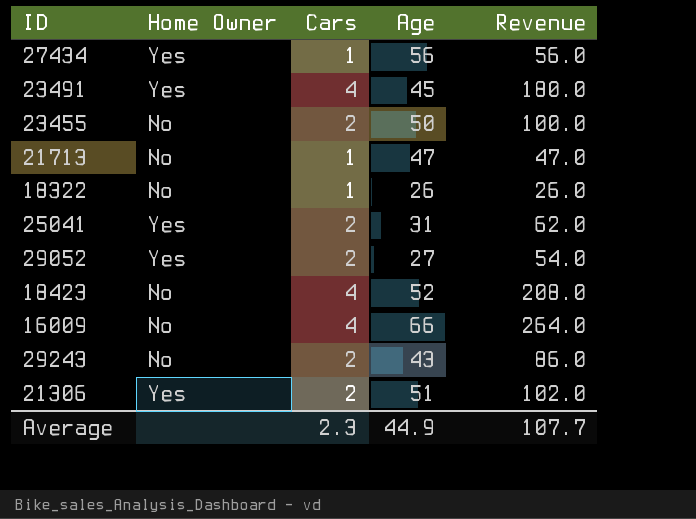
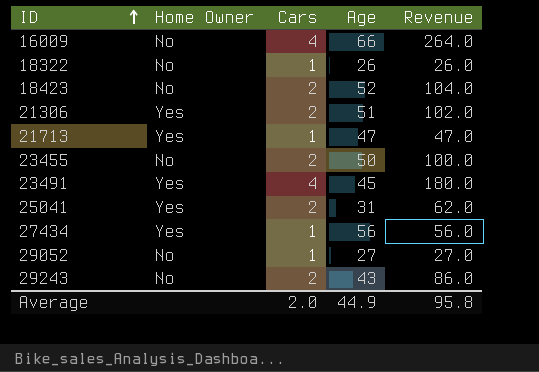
row order: none -> ID ascending
18423 | Cars: 4 -> 2
18423 | Revenue: 208.0 -> 104.0
21713 | Home Owner: No -> Yes
29052 | Home Owner: Yes -> No
29052 | Cars: 2 -> 1
29052 | Revenue: 54.0 -> 27.0
Average | Cars: 2.3 -> 2.0
Average | Revenue: 107.7 -> 95.8

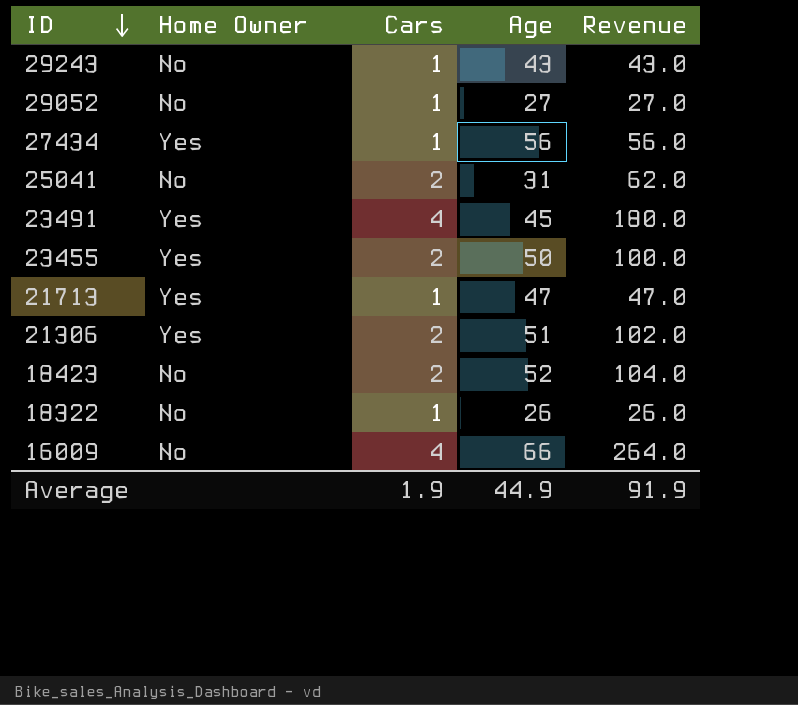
row order: ID ascending -> ID descending
29243 | Cars: 2 -> 1
29243 | Revenue: 86.0 -> 43.0
25041 | Home Owner: Yes -> No
23455 | Home Owner: No -> Yes
Average | Cars: 2.0 -> 1.9
Average | Revenue: 95.8 -> 91.9

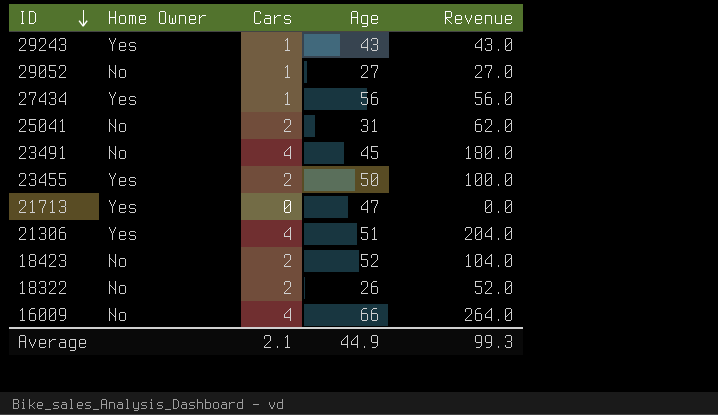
29243 | Home Owner: No -> Yes
23491 | Home Owner: Yes -> No
21713 | Cars: 1 -> 0
21713 | Revenue: 47.0 -> 0.0
21306 | Cars: 2 -> 4
21306 | Revenue: 102.0 -> 204.0
18322 | Cars: 1 -> 2
18322 | Revenue: 26.0 -> 52.0
Average | Cars: 1.9 -> 2.1
Average | Revenue: 91.9 -> 99.3

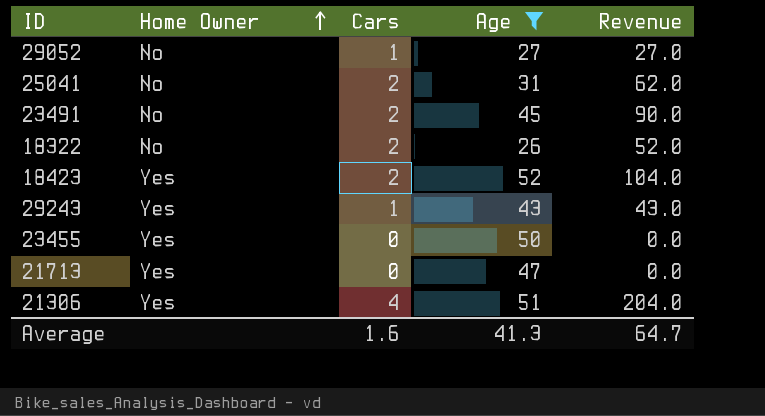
filter: none -> Age <= 52
row order: ID descending -> Home Owner ascending
23491 | Cars: 4 -> 2
23491 | Revenue: 180.0 -> 90.0
18423 | Home Owner: No -> Yes
23455 | Cars: 2 -> 0
23455 | Revenue: 100.0 -> 0.0
Average | Cars: 2.1 -> 1.6
Average | Age: 44.9 -> 41.3
Average | Revenue: 99.3 -> 64.7

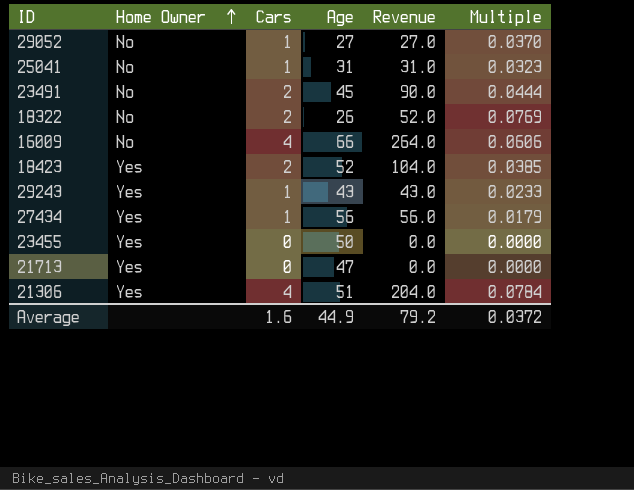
filter: Age <= 52 -> none
column Multiple | formula: none -> [Cars] / [Age]
25041 | Cars: 2 -> 1
25041 | Revenue: 62.0 -> 31.0
Average | Age: 41.3 -> 44.9
Average | Revenue: 64.7 -> 79.2

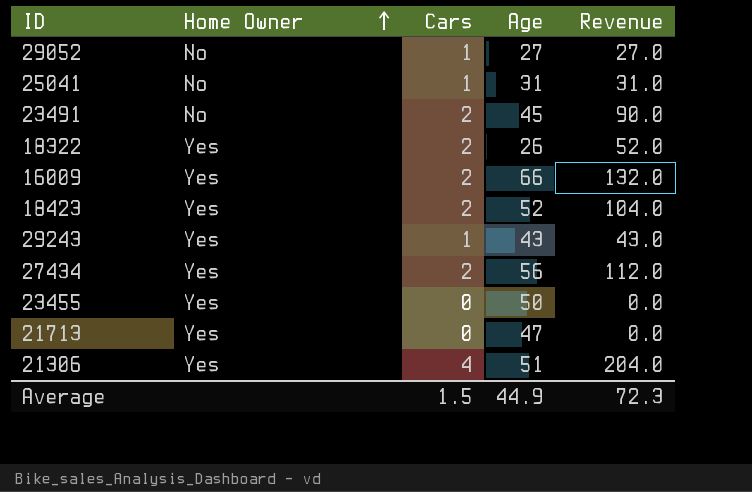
column Multiple | formula: [Cars] / [Age] -> none
18322 | Home Owner: No -> Yes
16009 | Home Owner: No -> Yes
16009 | Cars: 4 -> 2
16009 | Revenue: 264.0 -> 132.0
27434 | Cars: 1 -> 2
27434 | Revenue: 56.0 -> 112.0
Average | Cars: 1.6 -> 1.5
Average | Revenue: 79.2 -> 72.3

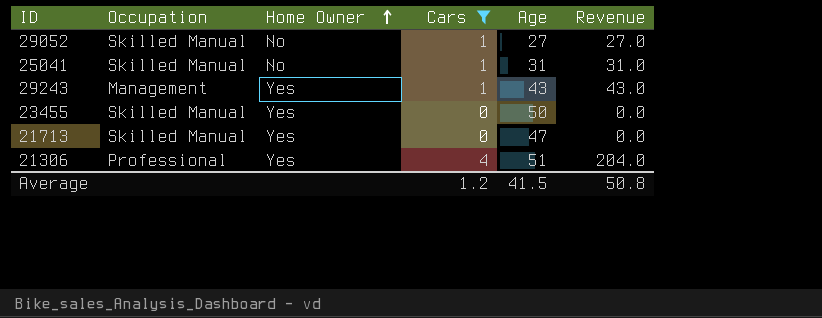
filter: none -> Cars != 2
column Occupation | position: none -> 2
Average | Cars: 1.5 -> 1.2
Average | Age: 44.9 -> 41.5
Average | Revenue: 72.3 -> 50.8

